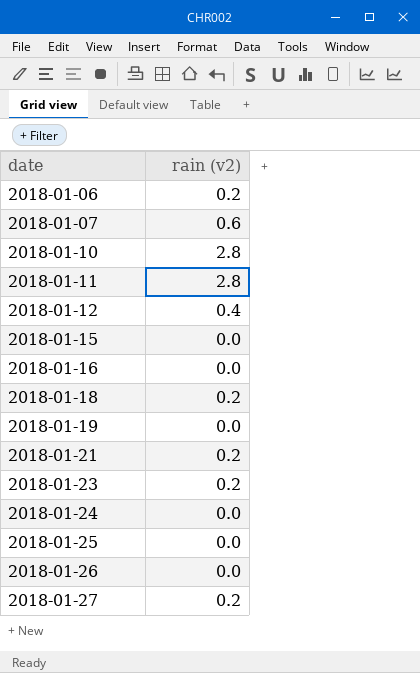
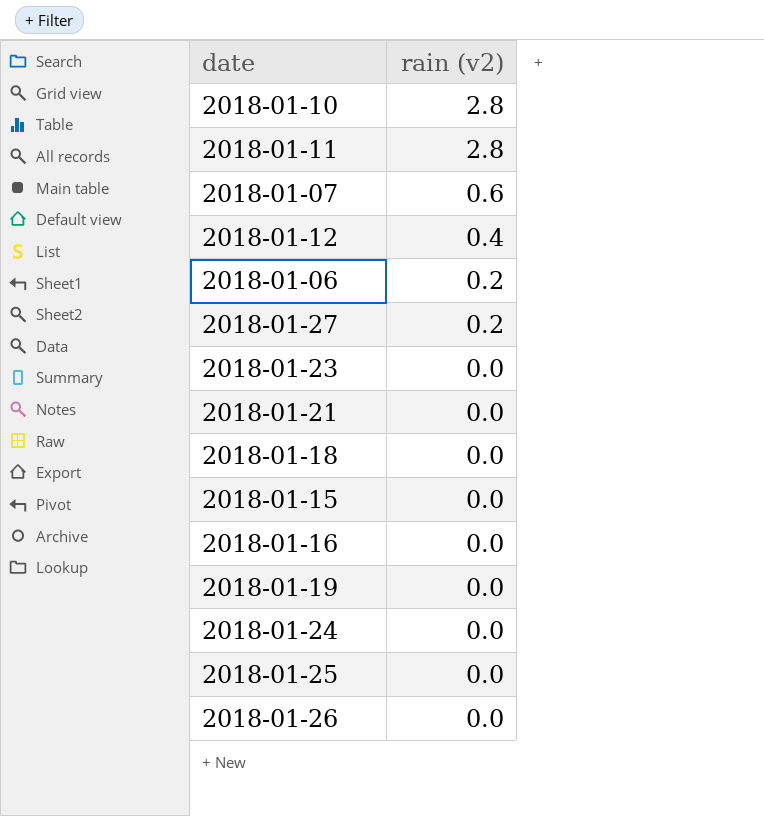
row order: date ascending -> rain (v2) descending
2018-01-23 | rain (v2): 0.2 -> 0.0
2018-01-21 | rain (v2): 0.2 -> 0.0
2018-01-18 | rain (v2): 0.2 -> 0.0

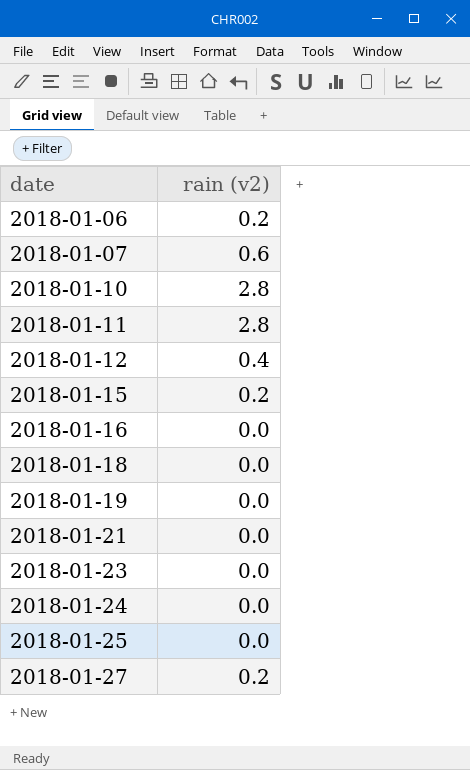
row order: rain (v2) descending -> date ascending
row 2018-01-26: 0.0 -> none
2018-01-15 | rain (v2): 0.0 -> 0.2

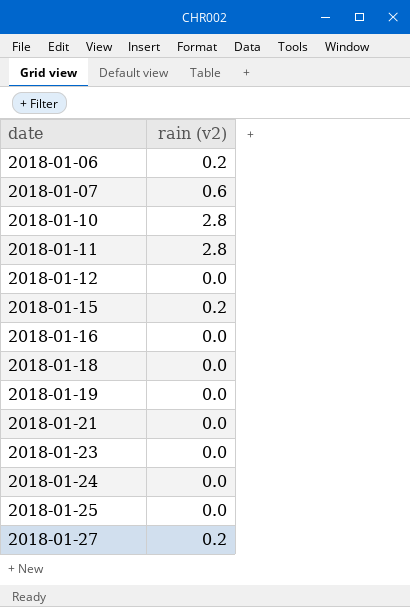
2018-01-12 | rain (v2): 0.4 -> 0.0

